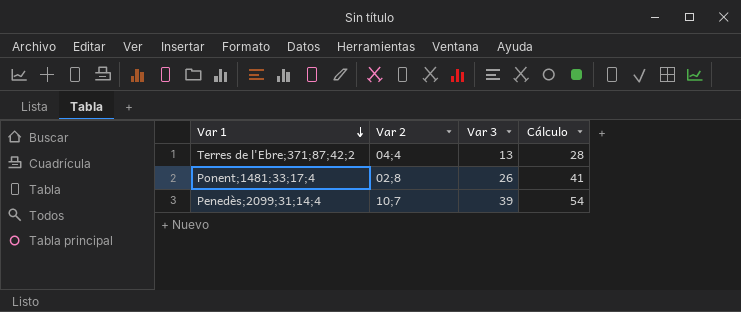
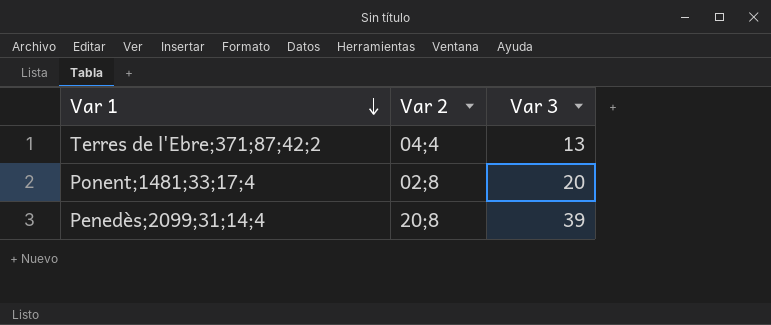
column Cálculo | formula: [Var 3] + 15 -> none
Ponent;1481;33;17;4 | Var 3: 26 -> 20
Penedès;2099;31;14;4 | Var 2: 10;7 -> 20;8

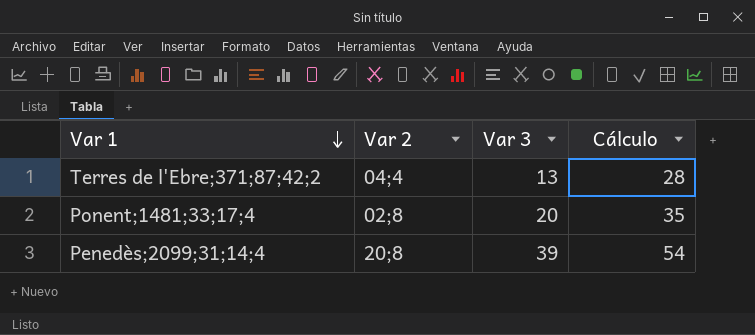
column Cálculo | formula: none -> [Var 3] + 15

